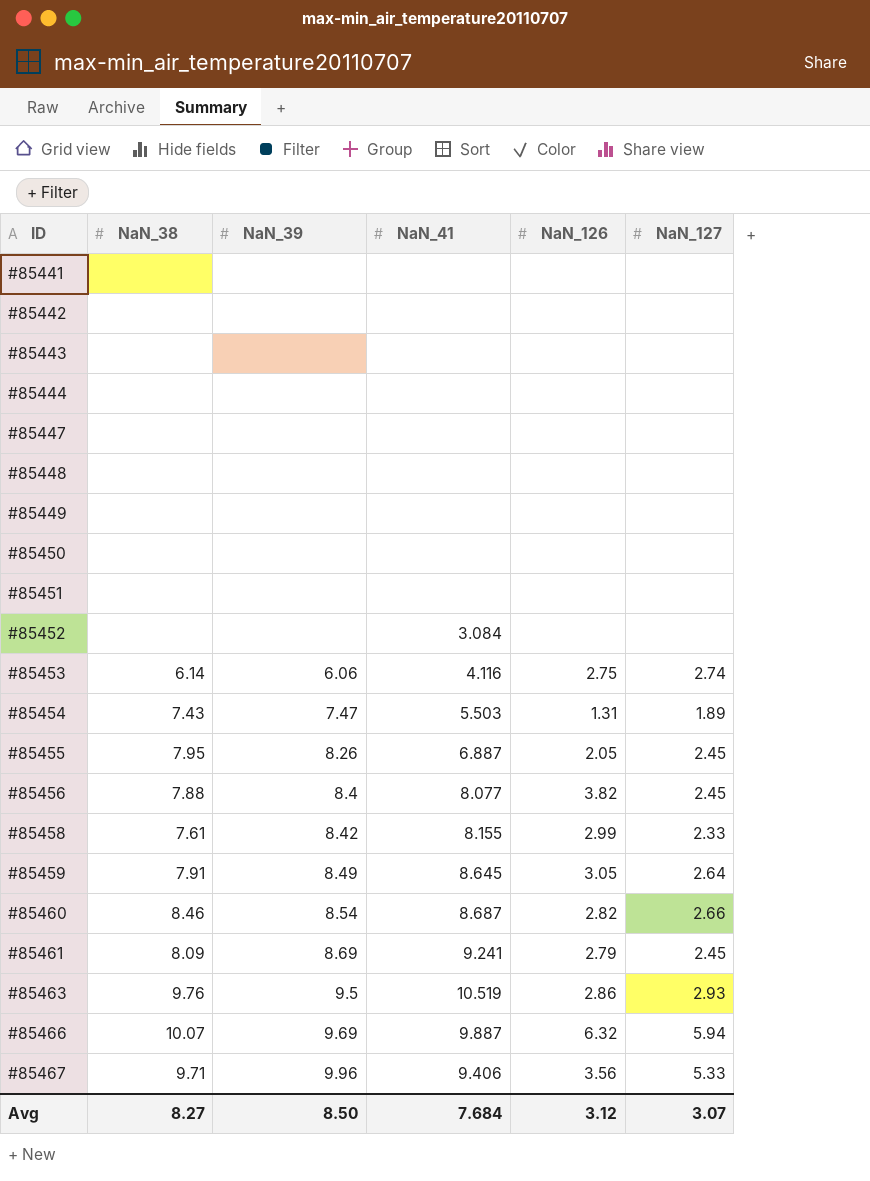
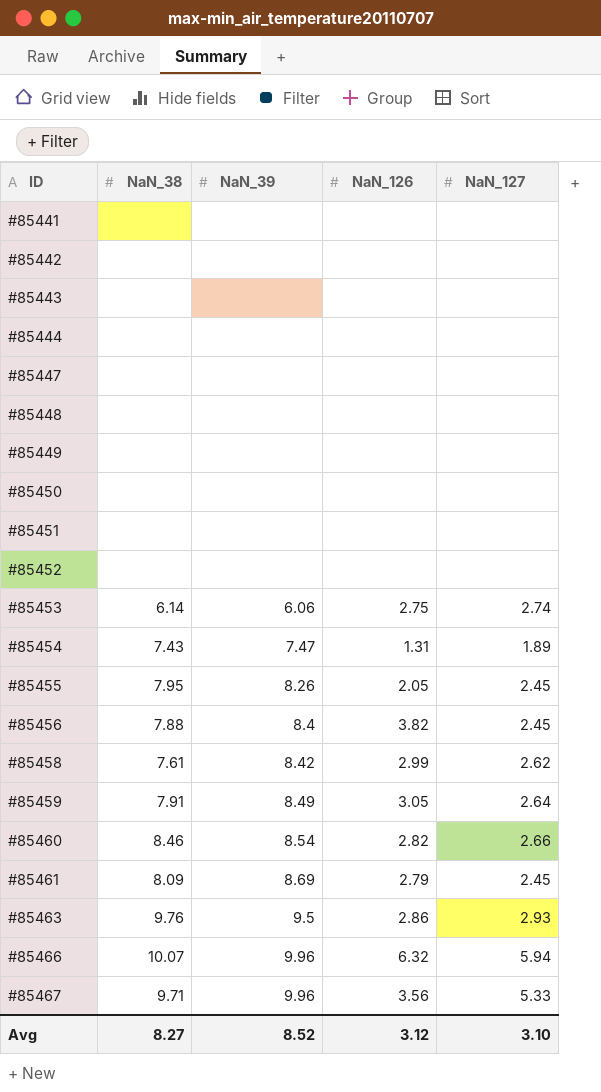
column NaN_41 | position: 4 -> none
#85458 | NaN_127: 2.33 -> 2.62
#85466 | NaN_39: 9.69 -> 9.96
Avg | NaN_39: 8.50 -> 8.52
Avg | NaN_127: 3.07 -> 3.10

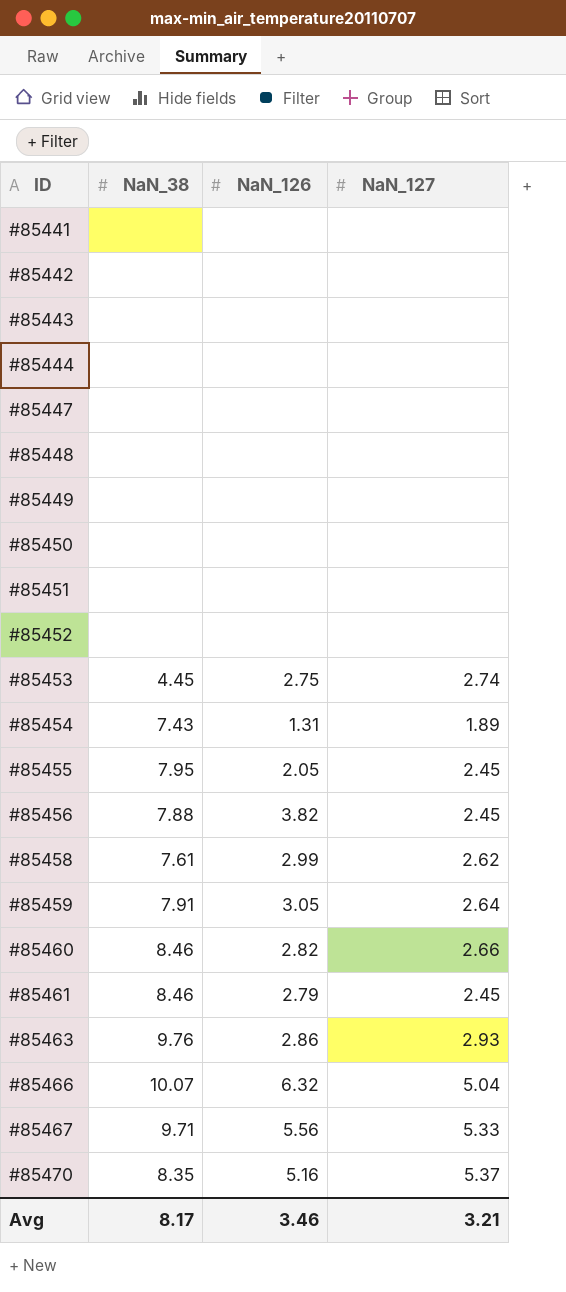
column NaN_39 | position: 3 -> none
#85453 | NaN_38: 6.14 -> 4.45
#85461 | NaN_38: 8.09 -> 8.46
#85466 | NaN_127: 5.94 -> 5.04
#85467 | NaN_126: 3.56 -> 5.56
row #85470: none -> 8.35 | 5.16 | 5.37
Avg | NaN_38: 8.27 -> 8.17
Avg | NaN_126: 3.12 -> 3.46
Avg | NaN_127: 3.10 -> 3.21

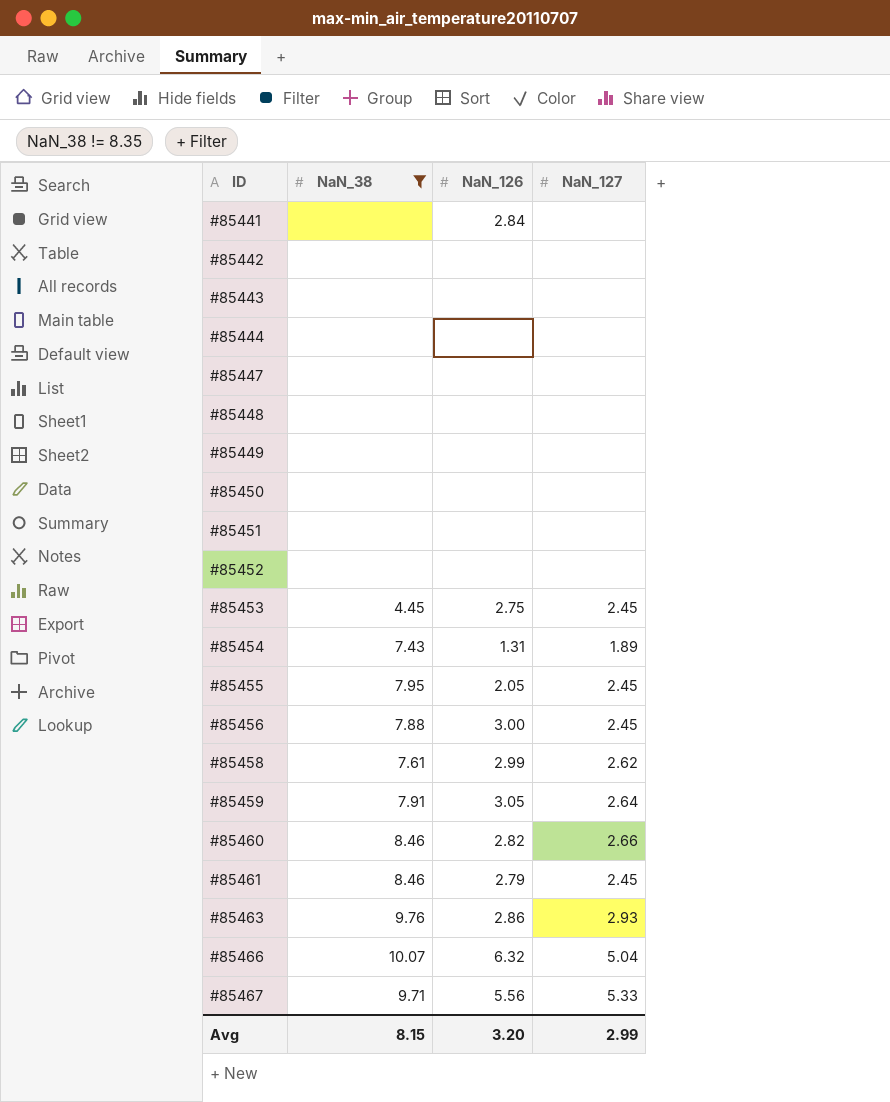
filter: none -> NaN_38 != 8.35
#85441 | NaN_126: none -> 2.84
#85453 | NaN_127: 2.74 -> 2.45
#85456 | NaN_126: 3.82 -> 3.00
Avg | NaN_38: 8.17 -> 8.15
Avg | NaN_126: 3.46 -> 3.20
Avg | NaN_127: 3.21 -> 2.99

